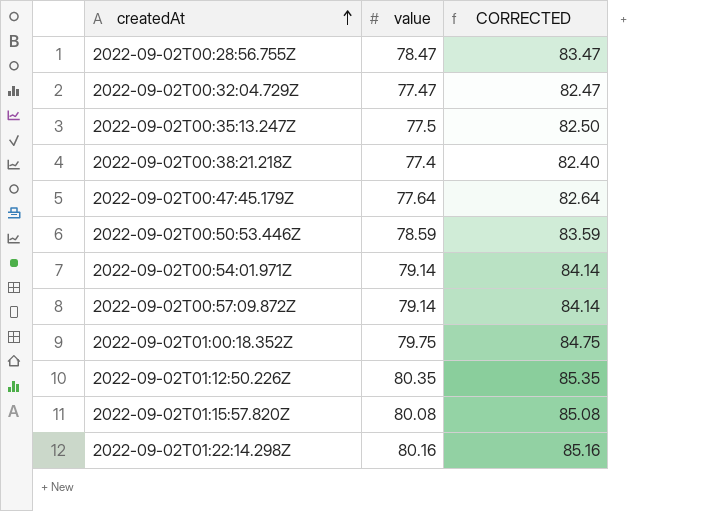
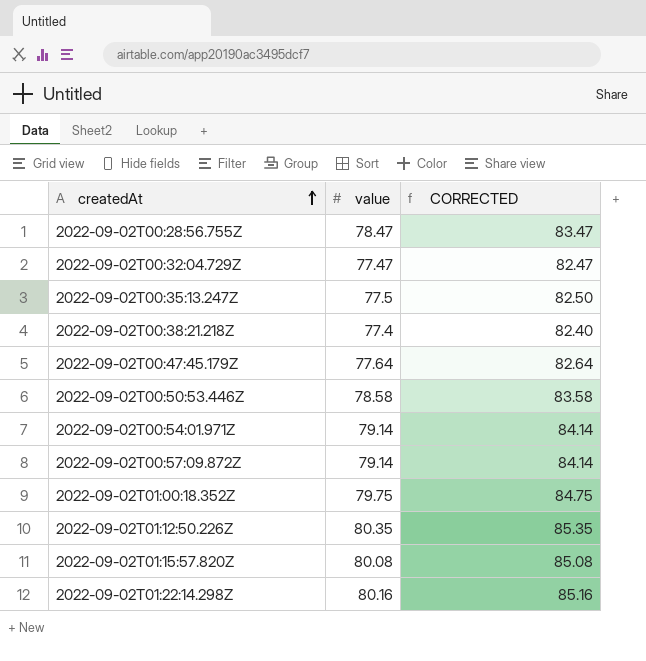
2022-09-02T00:50:53.446Z | value: 78.59 -> 78.58
2022-09-02T00:50:53.446Z | CORRECTED: 83.59 -> 83.58

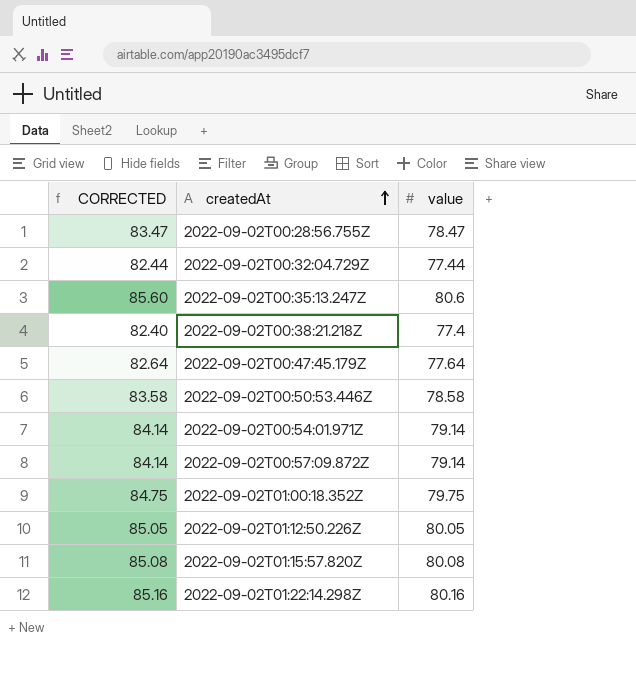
column CORRECTED | position: 3 -> 1
2022-09-02T00:32:04.729Z | CORRECTED: 82.47 -> 82.44
2022-09-02T00:32:04.729Z | value: 77.47 -> 77.44
2022-09-02T00:35:13.247Z | CORRECTED: 82.50 -> 85.60
2022-09-02T00:35:13.247Z | value: 77.5 -> 80.6
2022-09-02T01:12:50.226Z | CORRECTED: 85.35 -> 85.05
2022-09-02T01:12:50.226Z | value: 80.35 -> 80.05

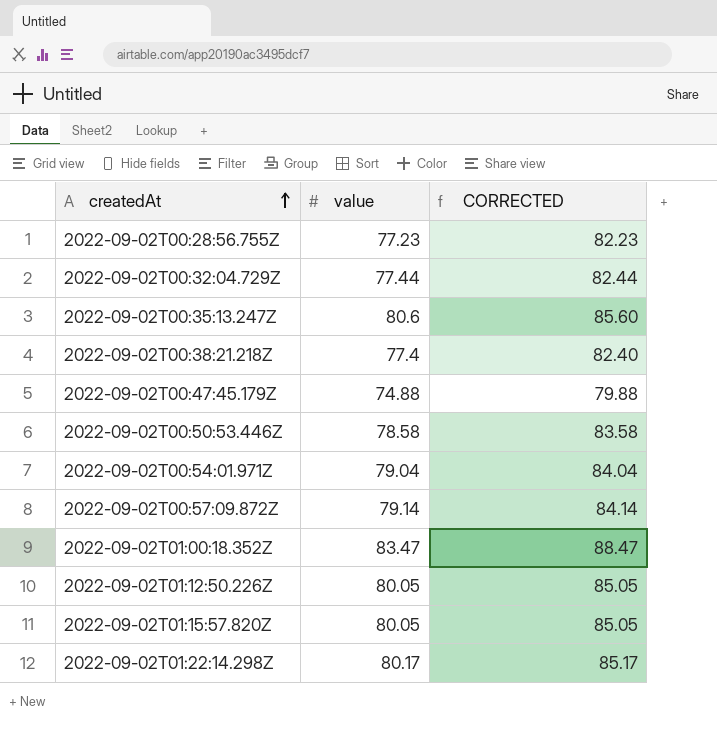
column CORRECTED | position: 1 -> 3
2022-09-02T00:28:56.755Z | value: 78.47 -> 77.23
2022-09-02T00:28:56.755Z | CORRECTED: 83.47 -> 82.23
2022-09-02T00:47:45.179Z | value: 77.64 -> 74.88
2022-09-02T00:47:45.179Z | CORRECTED: 82.64 -> 79.88
2022-09-02T00:54:01.971Z | value: 79.14 -> 79.04
2022-09-02T00:54:01.971Z | CORRECTED: 84.14 -> 84.04
2022-09-02T01:00:18.352Z | value: 79.75 -> 83.47
2022-09-02T01:00:18.352Z | CORRECTED: 84.75 -> 88.47
2022-09-02T01:15:57.820Z | value: 80.08 -> 80.05
2022-09-02T01:15:57.820Z | CORRECTED: 85.08 -> 85.05
2022-09-02T01:22:14.298Z | value: 80.16 -> 80.17
2022-09-02T01:22:14.298Z | CORRECTED: 85.16 -> 85.17

